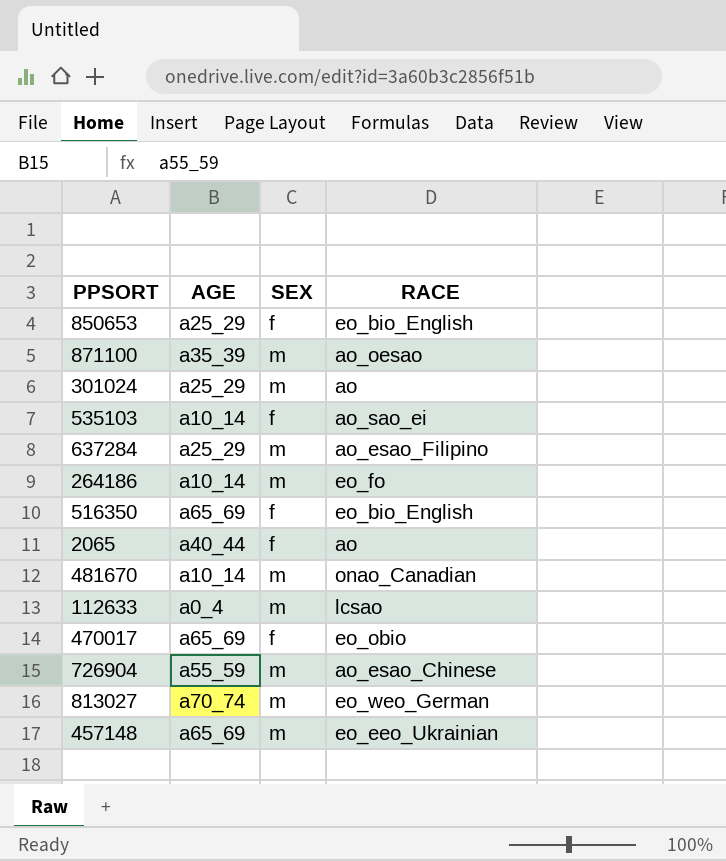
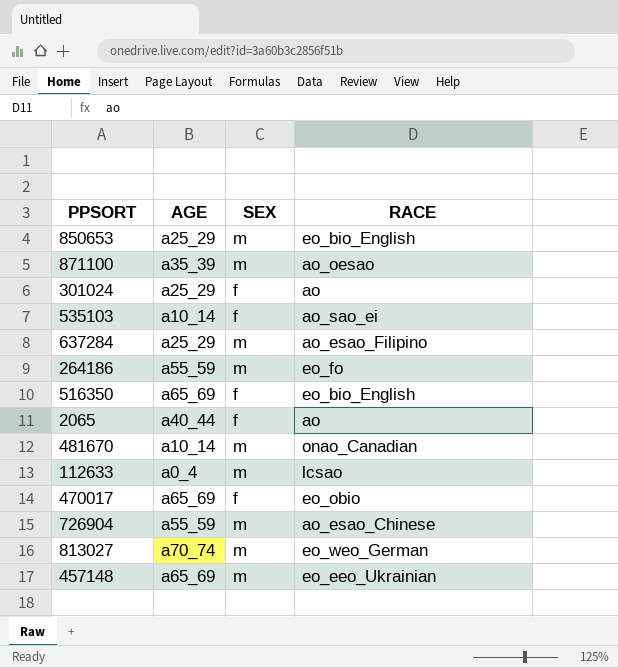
850653 | SEX: f -> m
301024 | SEX: m -> f
264186 | AGE: a10_14 -> a55_59

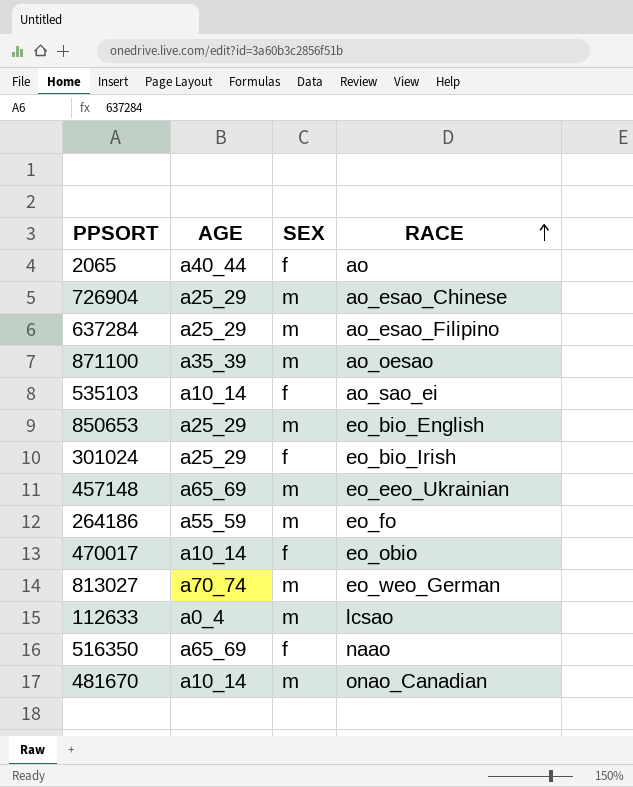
row order: none -> RACE ascending
726904 | AGE: a55_59 -> a25_29
301024 | RACE: ao -> eo_bio_Irish
470017 | AGE: a65_69 -> a10_14
516350 | RACE: eo_bio_English -> naao

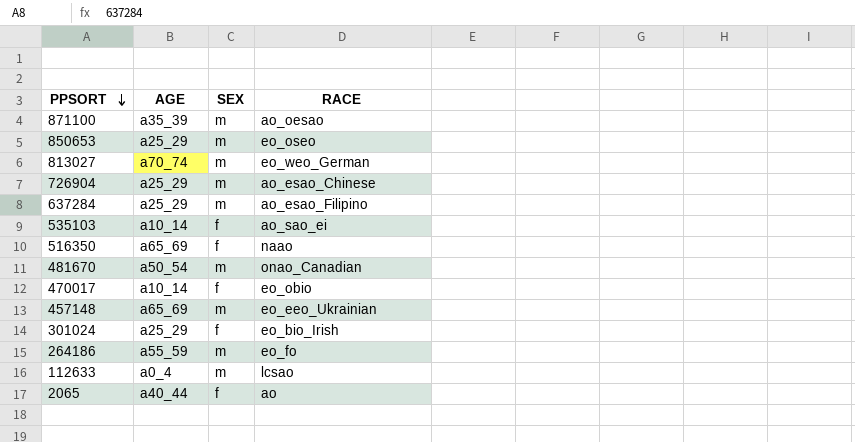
row order: RACE ascending -> PPSORT descending
850653 | RACE: eo_bio_English -> eo_oseo
481670 | AGE: a10_14 -> a50_54

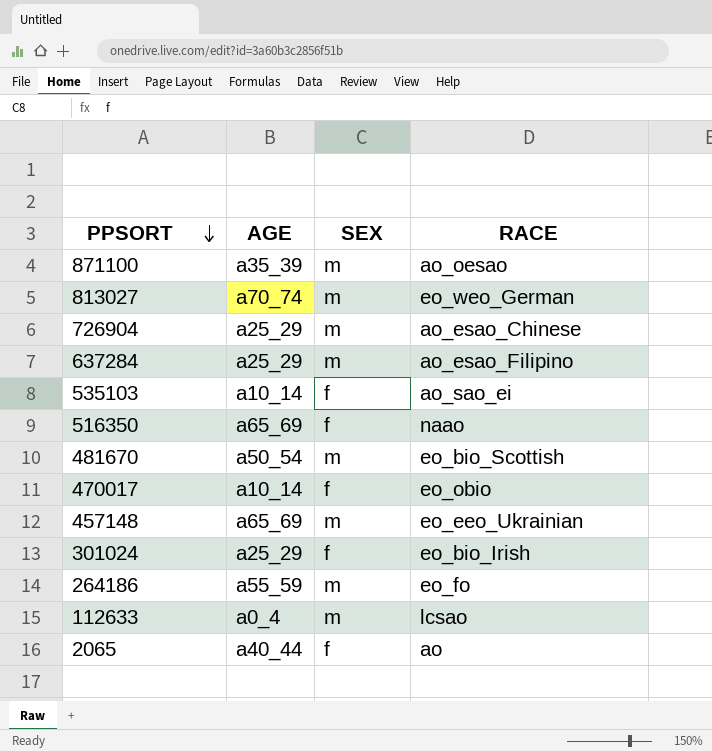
row 850653: a25_29 | m | eo_oseo -> none
481670 | RACE: onao_Canadian -> eo_bio_Scottish

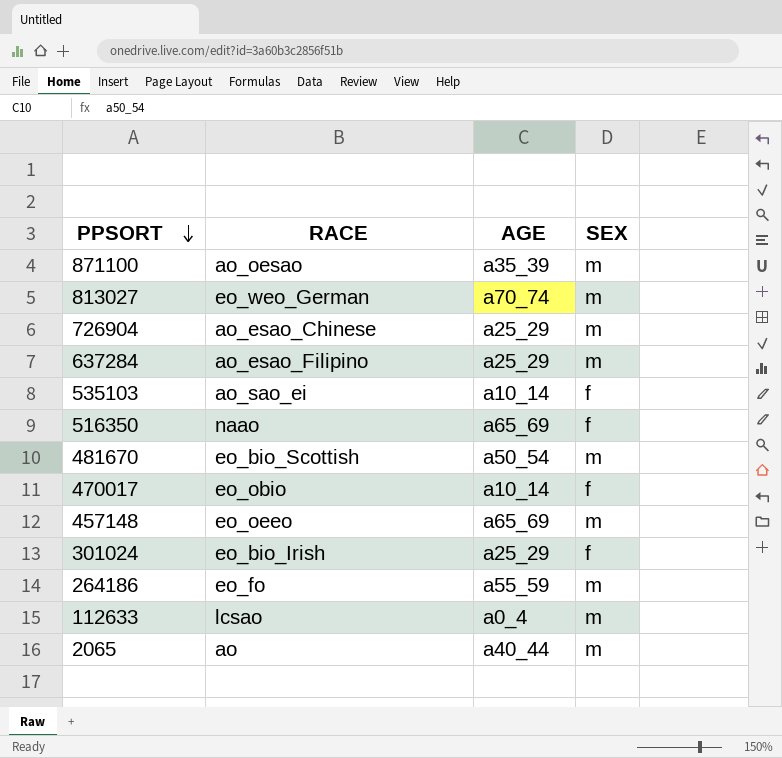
column RACE | position: 4 -> 2
457148 | RACE: eo_eeo_Ukrainian -> eo_oeeo
2065 | SEX: f -> m

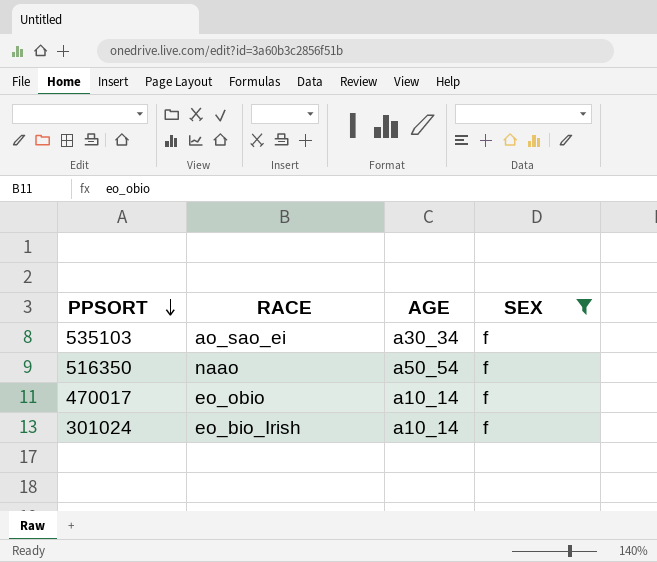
filter: none -> SEX = f
535103 | AGE: a10_14 -> a30_34
516350 | AGE: a65_69 -> a50_54
301024 | AGE: a25_29 -> a10_14

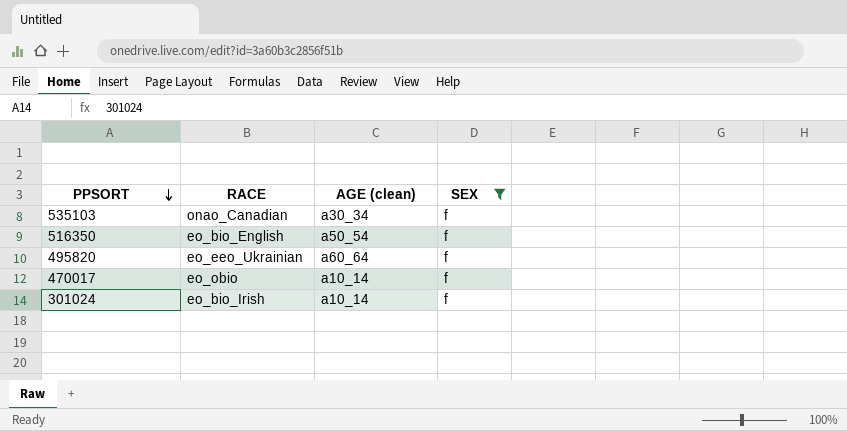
column name: AGE -> AGE (clean)
535103 | RACE: ao_sao_ei -> onao_Canadian
516350 | RACE: naao -> eo_bio_English
row 495820: none -> eo_eeo_Ukrainian | a60_64 | f

